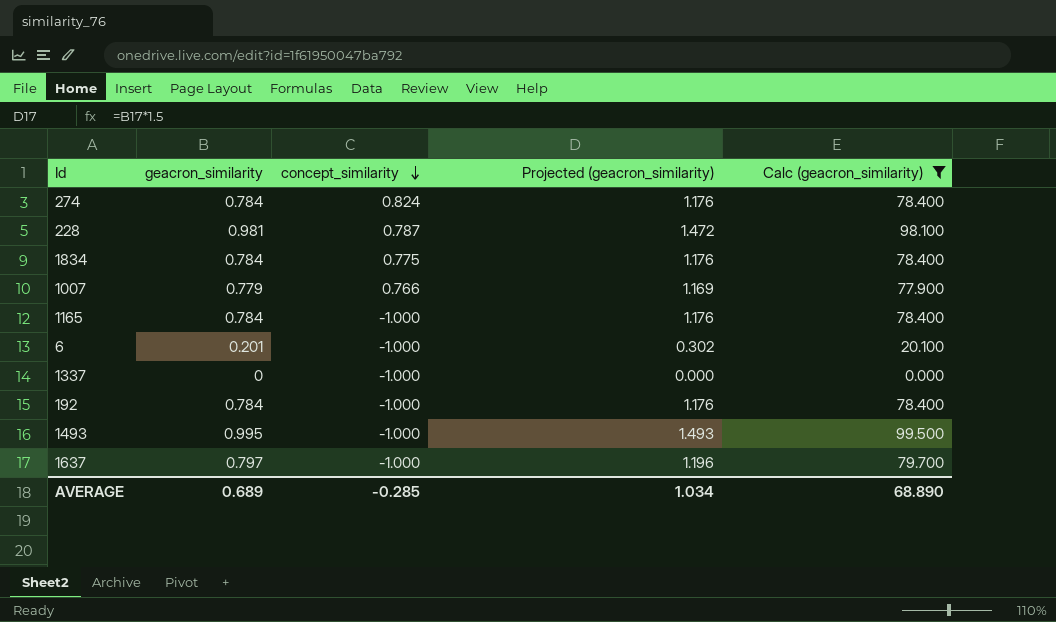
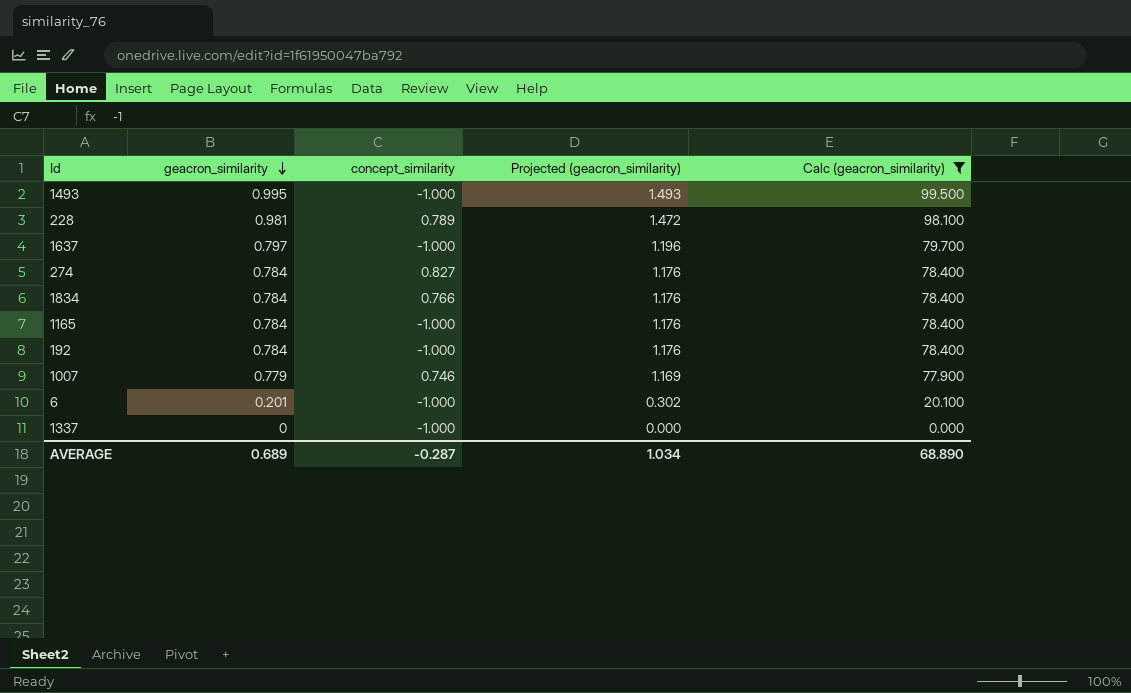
row order: concept_similarity descending -> geacron_similarity descending
228 | concept_similarity: 0.787 -> 0.789
274 | concept_similarity: 0.824 -> 0.827
1834 | concept_similarity: 0.775 -> 0.766
1007 | concept_similarity: 0.766 -> 0.746
AVERAGE | concept_similarity: -0.285 -> -0.287

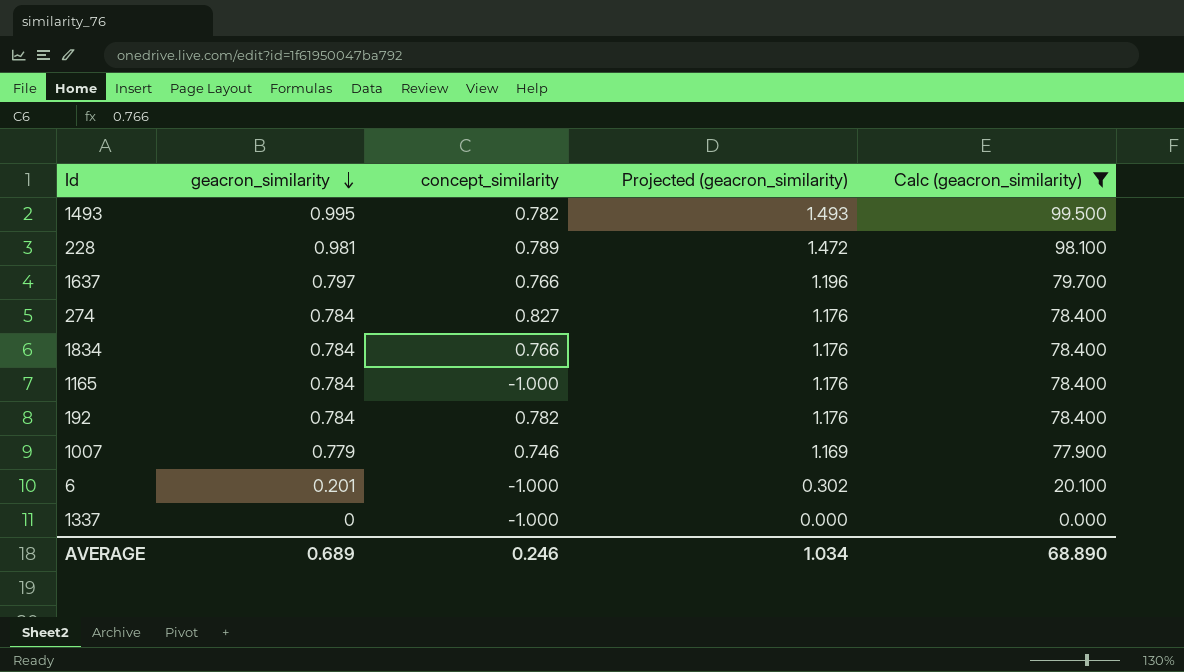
1493 | concept_similarity: -1.000 -> 0.782
1637 | concept_similarity: -1.000 -> 0.766
192 | concept_similarity: -1.000 -> 0.782
AVERAGE | concept_similarity: -0.287 -> 0.246

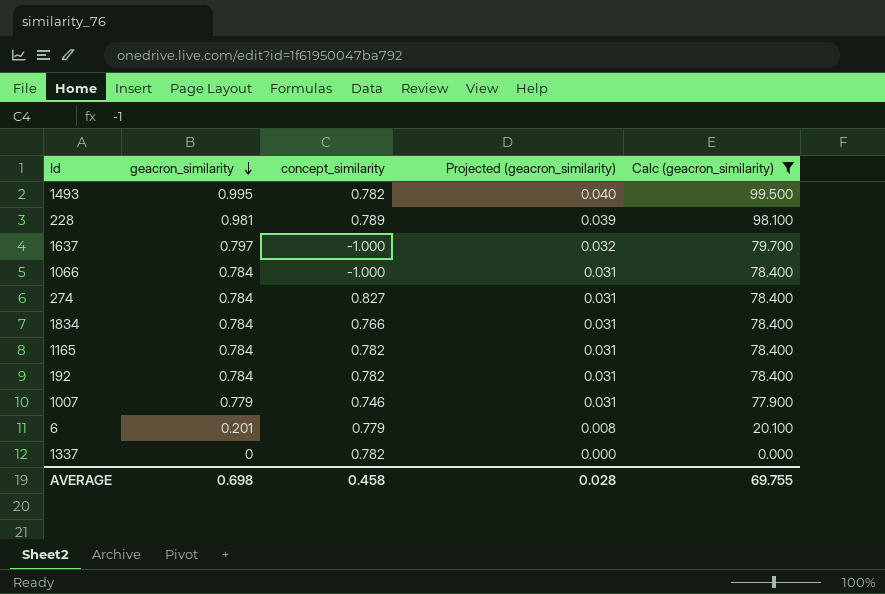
column Projected (geacron_similarity) | formula: [geacron_similarity] * 1.5 -> [geacron_similarity] * 0.04
1637 | concept_similarity: 0.766 -> -1.000
row 1066: none -> 0.784 | -1.000 | 0.031 | 78.400
1165 | concept_similarity: -1.000 -> 0.782
6 | concept_similarity: -1.000 -> 0.779
1337 | concept_similarity: -1.000 -> 0.782
AVERAGE | geacron_similarity: 0.689 -> 0.698
AVERAGE | concept_similarity: 0.246 -> 0.458
AVERAGE | Projected (geacron_similarity): 1.034 -> 0.028
AVERAGE | Calc (geacron_similarity): 68.890 -> 69.755

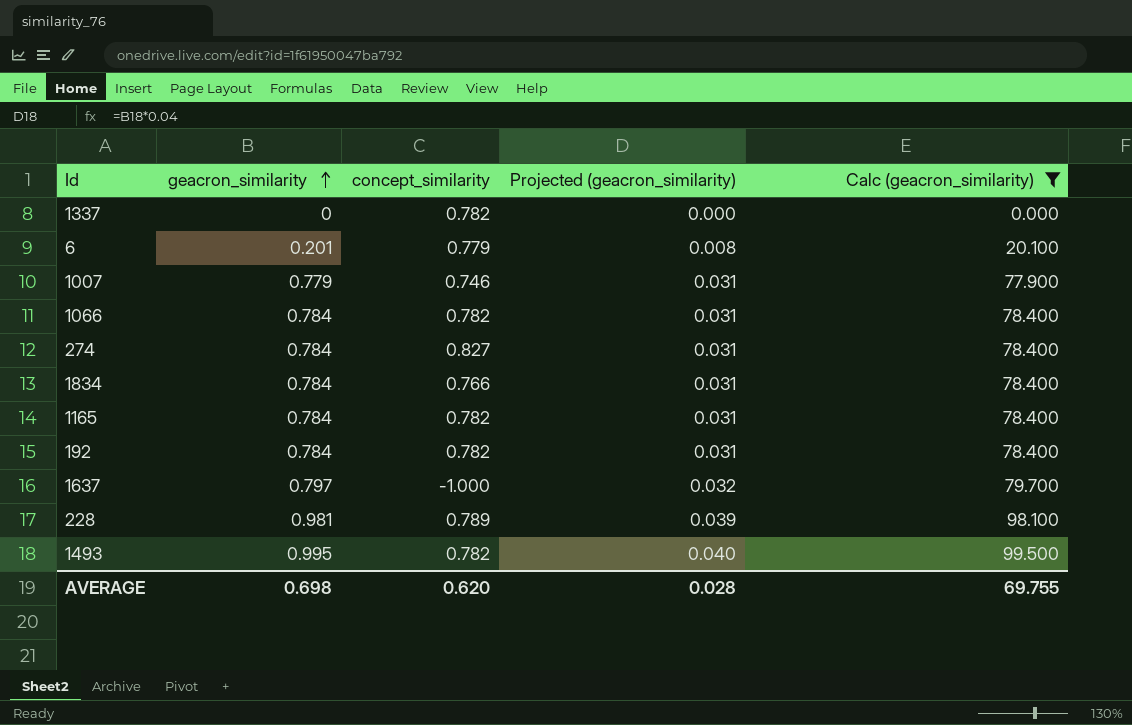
row order: geacron_similarity descending -> geacron_similarity ascending
1066 | concept_similarity: -1.000 -> 0.782
AVERAGE | concept_similarity: 0.458 -> 0.620

